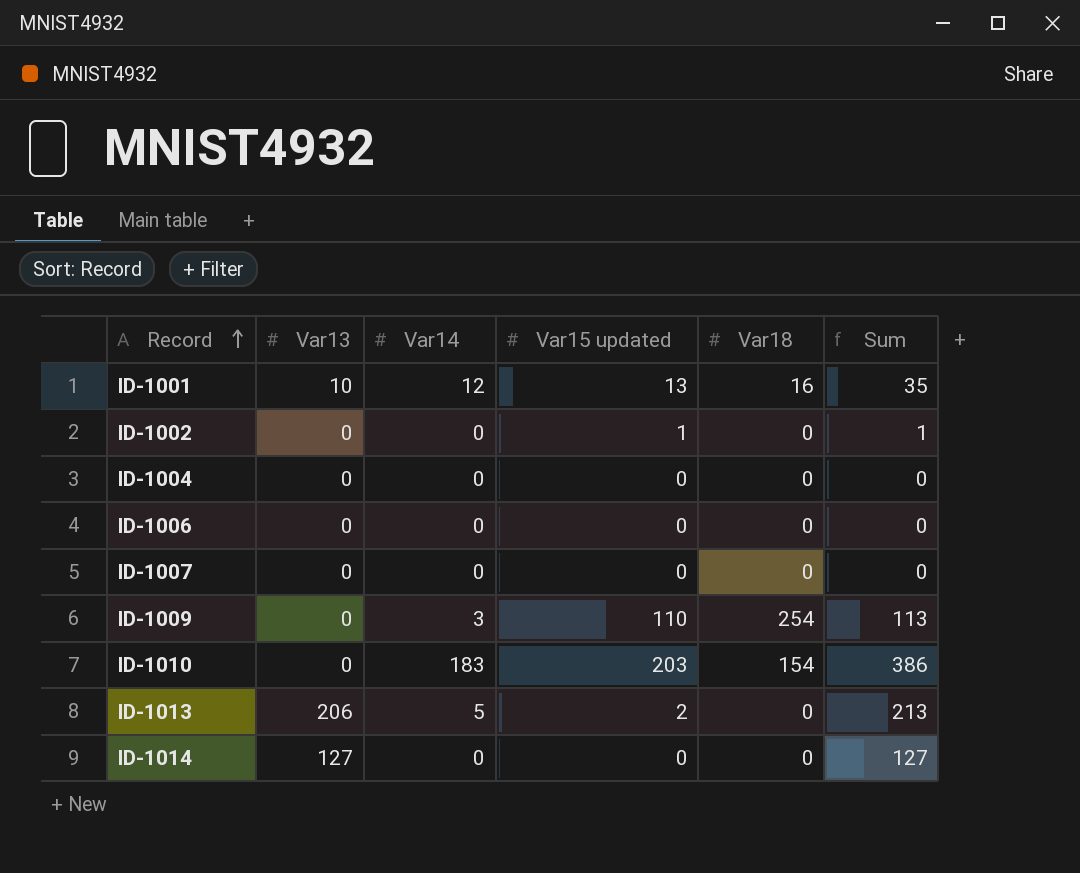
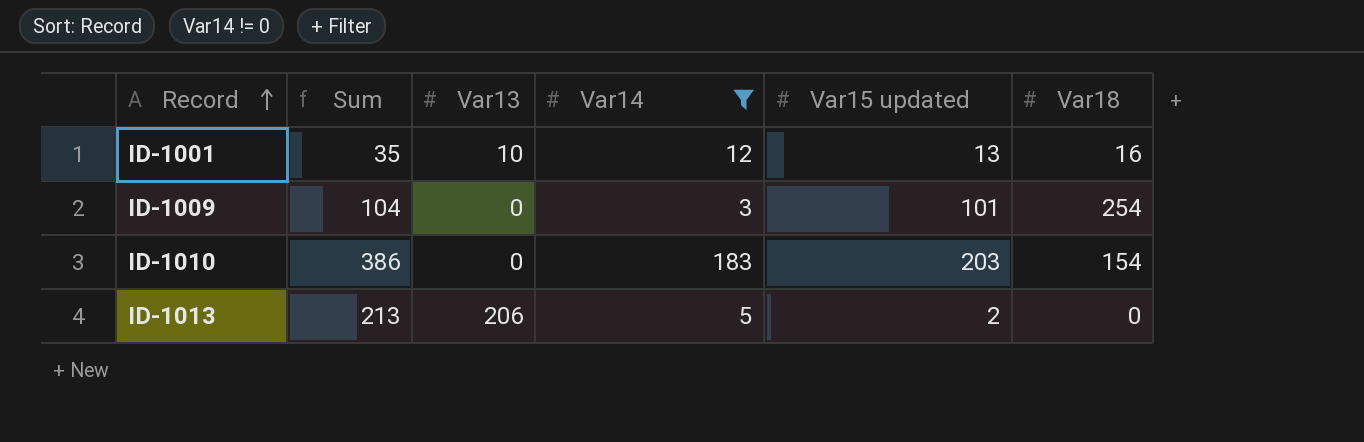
filter: none -> Var14 != 0
column Sum | position: 6 -> 2
ID-1009 | Sum: 113 -> 104
ID-1009 | Var15 updated: 110 -> 101

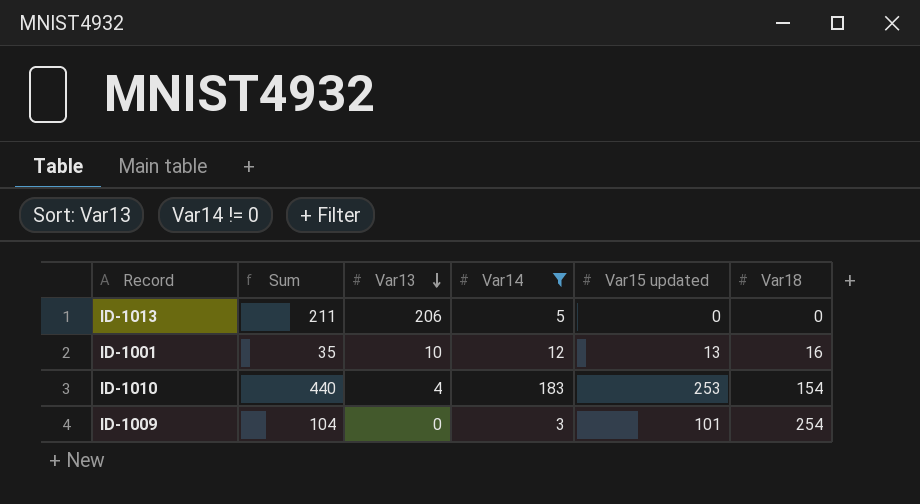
row order: Record ascending -> Var13 descending
ID-1013 | Sum: 213 -> 211
ID-1013 | Var15 updated: 2 -> 0
ID-1010 | Sum: 386 -> 440
ID-1010 | Var13: 0 -> 4
ID-1010 | Var15 updated: 203 -> 253

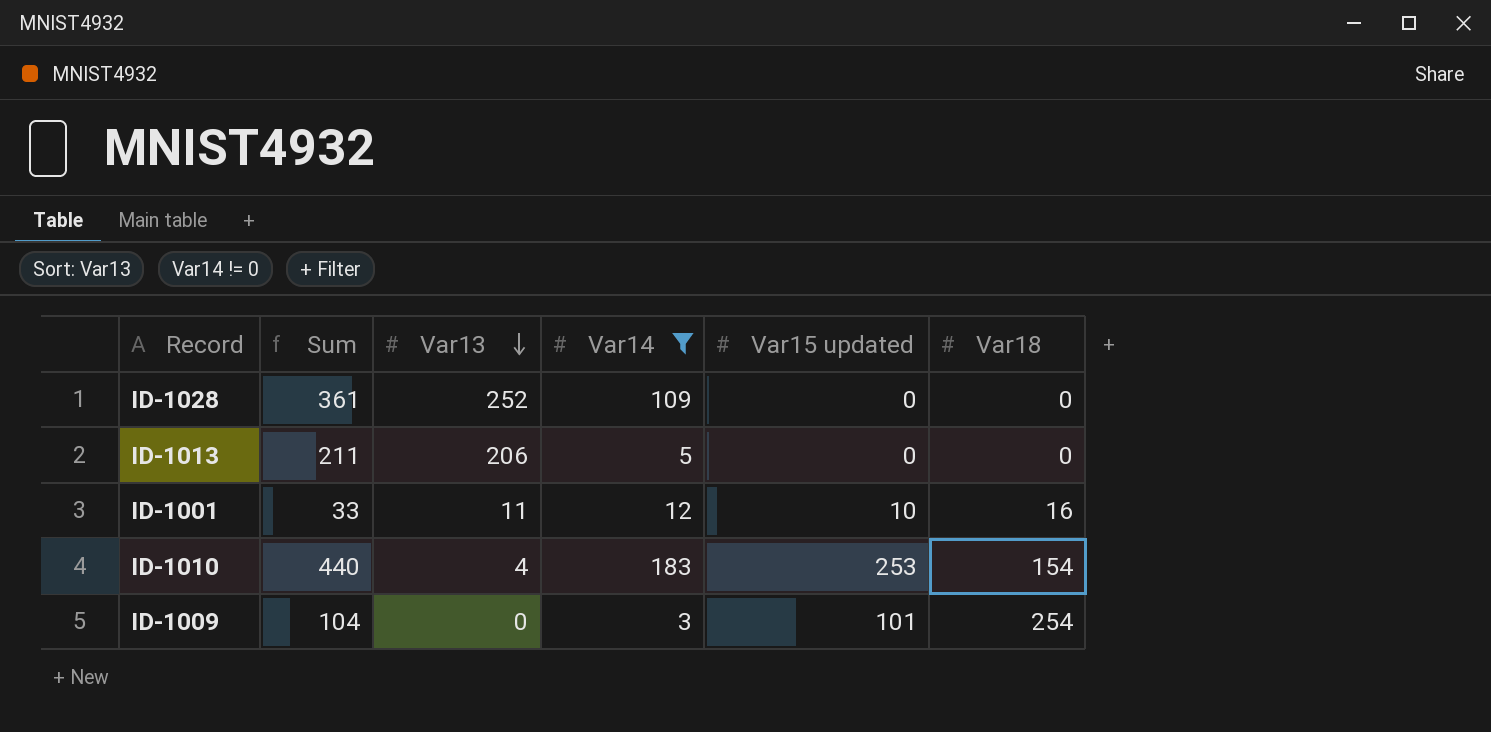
row ID-1028: none -> 361 | 252 | 109 | 0 | 0
ID-1001 | Sum: 35 -> 33
ID-1001 | Var13: 10 -> 11
ID-1001 | Var15 updated: 13 -> 10

